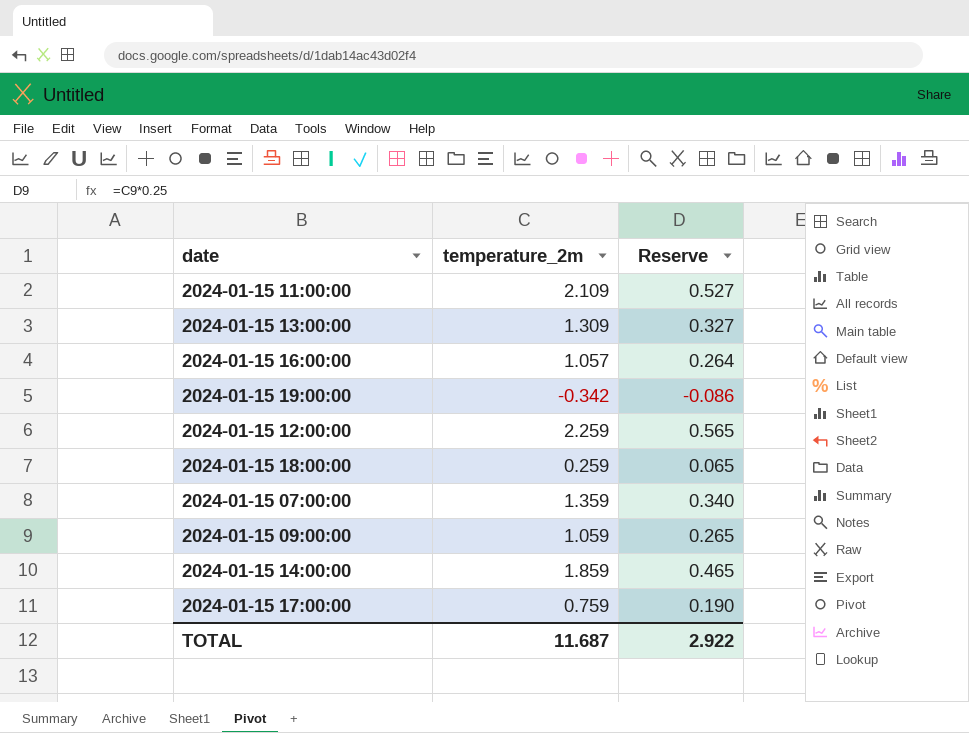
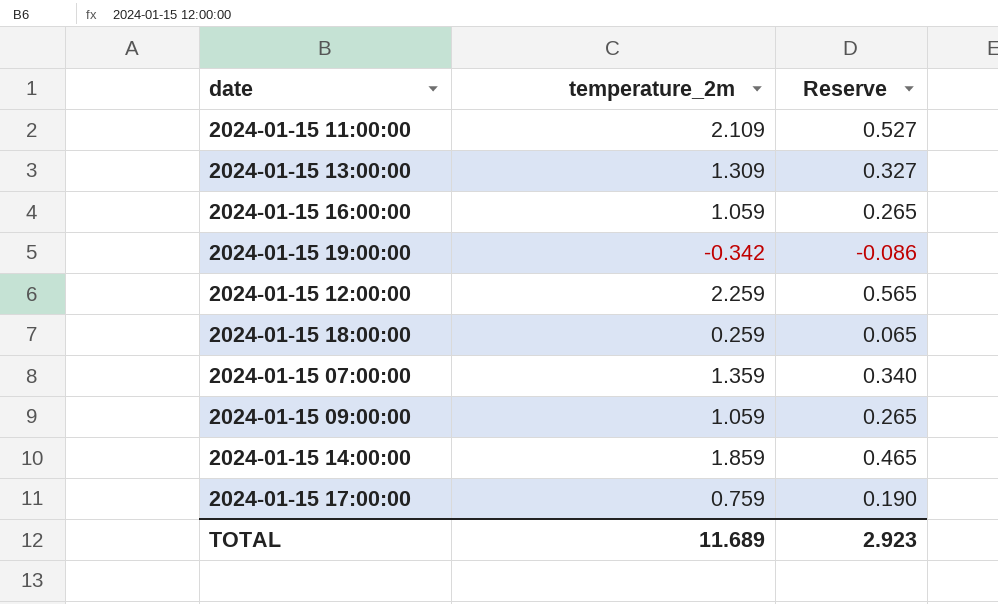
2024-01-15 16:00:00 | temperature_2m: 1.057 -> 1.059
2024-01-15 16:00:00 | Reserve: 0.264 -> 0.265
TOTAL | temperature_2m: 11.687 -> 11.689
TOTAL | Reserve: 2.922 -> 2.923

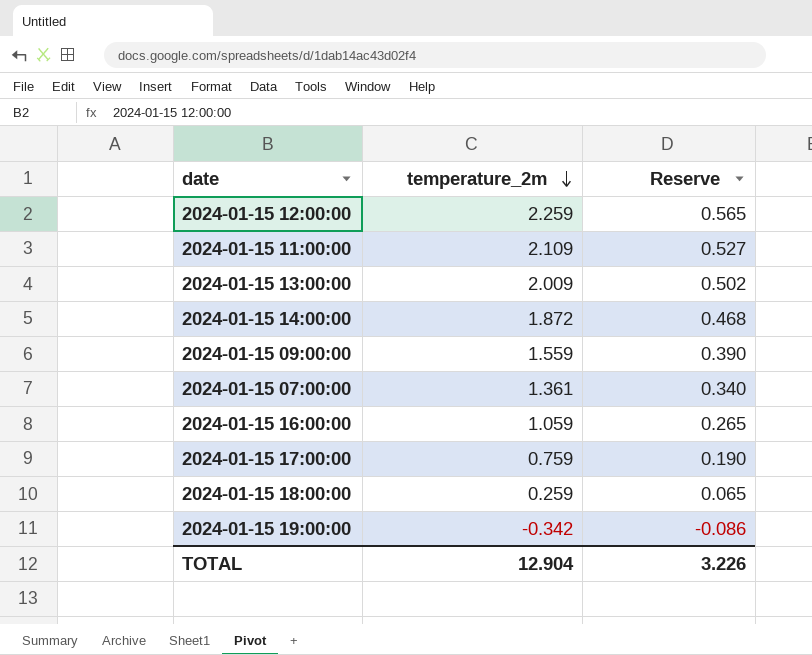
row order: none -> temperature_2m descending
2024-01-15 13:00:00 | temperature_2m: 1.309 -> 2.009
2024-01-15 13:00:00 | Reserve: 0.327 -> 0.502
2024-01-15 14:00:00 | temperature_2m: 1.859 -> 1.872
2024-01-15 14:00:00 | Reserve: 0.465 -> 0.468
2024-01-15 09:00:00 | temperature_2m: 1.059 -> 1.559
2024-01-15 09:00:00 | Reserve: 0.265 -> 0.390
2024-01-15 07:00:00 | temperature_2m: 1.359 -> 1.361
TOTAL | temperature_2m: 11.689 -> 12.904
TOTAL | Reserve: 2.923 -> 3.226

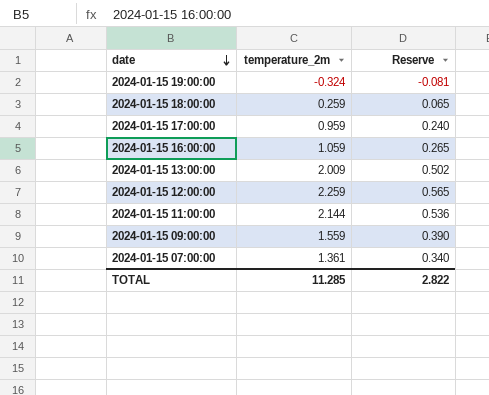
row order: temperature_2m descending -> date descending
row 2024-01-15 14:00:00: 1.872 | 0.468 -> none
2024-01-15 19:00:00 | temperature_2m: -0.342 -> -0.324
2024-01-15 19:00:00 | Reserve: -0.086 -> -0.081
2024-01-15 17:00:00 | temperature_2m: 0.759 -> 0.959
2024-01-15 17:00:00 | Reserve: 0.190 -> 0.240
2024-01-15 11:00:00 | temperature_2m: 2.109 -> 2.144
2024-01-15 11:00:00 | Reserve: 0.527 -> 0.536
TOTAL | temperature_2m: 12.904 -> 11.285
TOTAL | Reserve: 3.226 -> 2.822

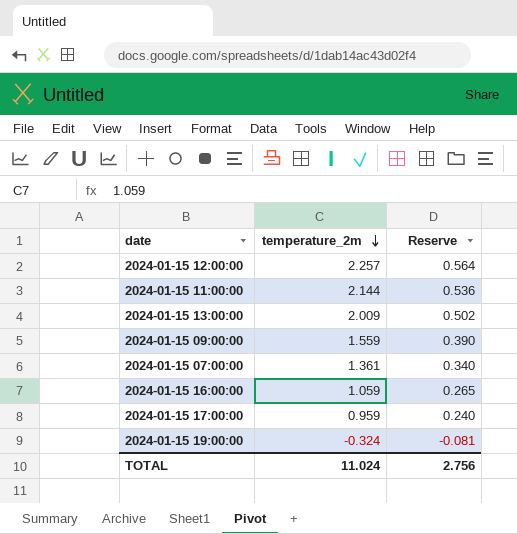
row order: date descending -> temperature_2m descending
row 2024-01-15 18:00:00: 0.259 | 0.065 -> none
2024-01-15 12:00:00 | temperature_2m: 2.259 -> 2.257
2024-01-15 12:00:00 | Reserve: 0.565 -> 0.564
TOTAL | temperature_2m: 11.285 -> 11.024
TOTAL | Reserve: 2.822 -> 2.756

